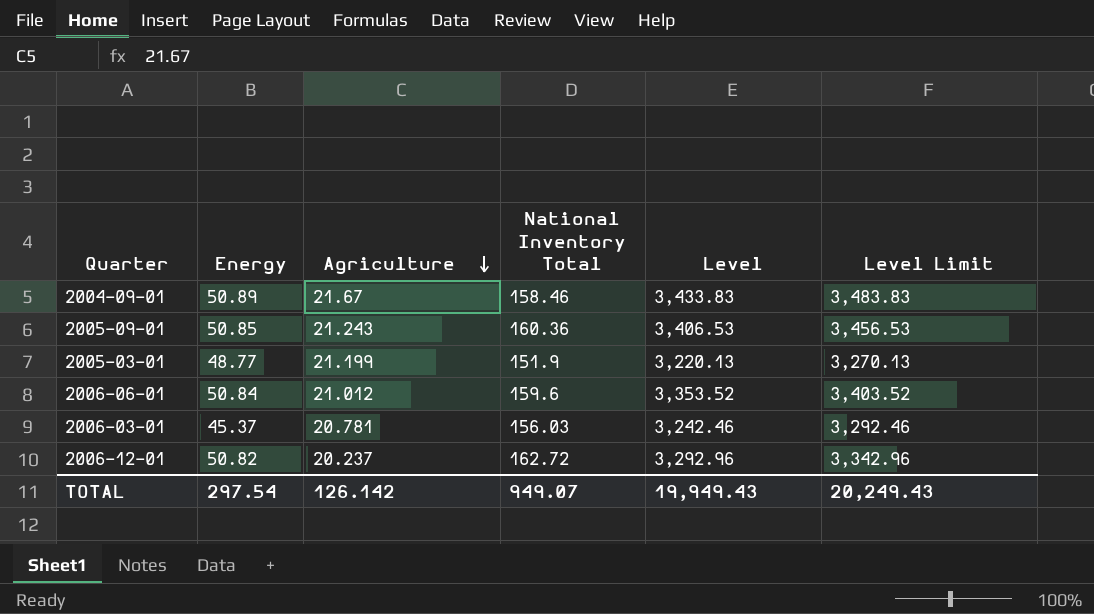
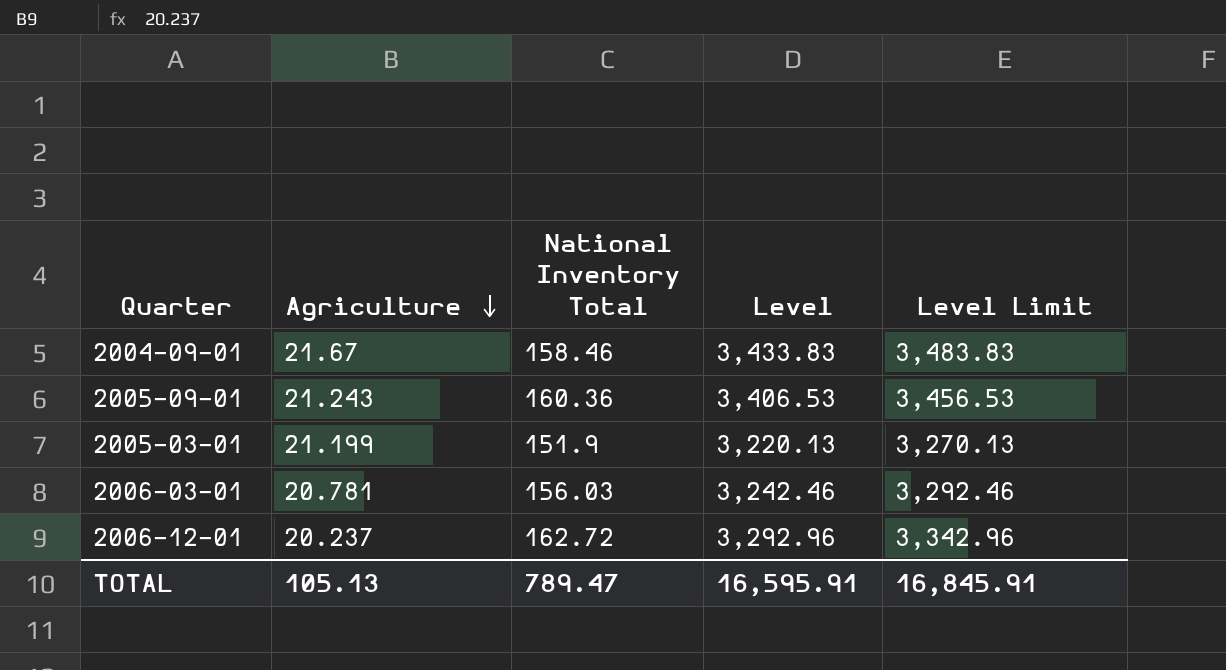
column Energy | position: 2 -> none
row 2006-06-01: 50.84 | 21.012 | 159.6 | 3,353.52 | 3,403.52 -> none
TOTAL | Agriculture: 126.142 -> 105.13
TOTAL | National Inventory Total: 949.07 -> 789.47
TOTAL | Level: 19,949.43 -> 16,595.91
TOTAL | Level Limit: 20,249.43 -> 16,845.91

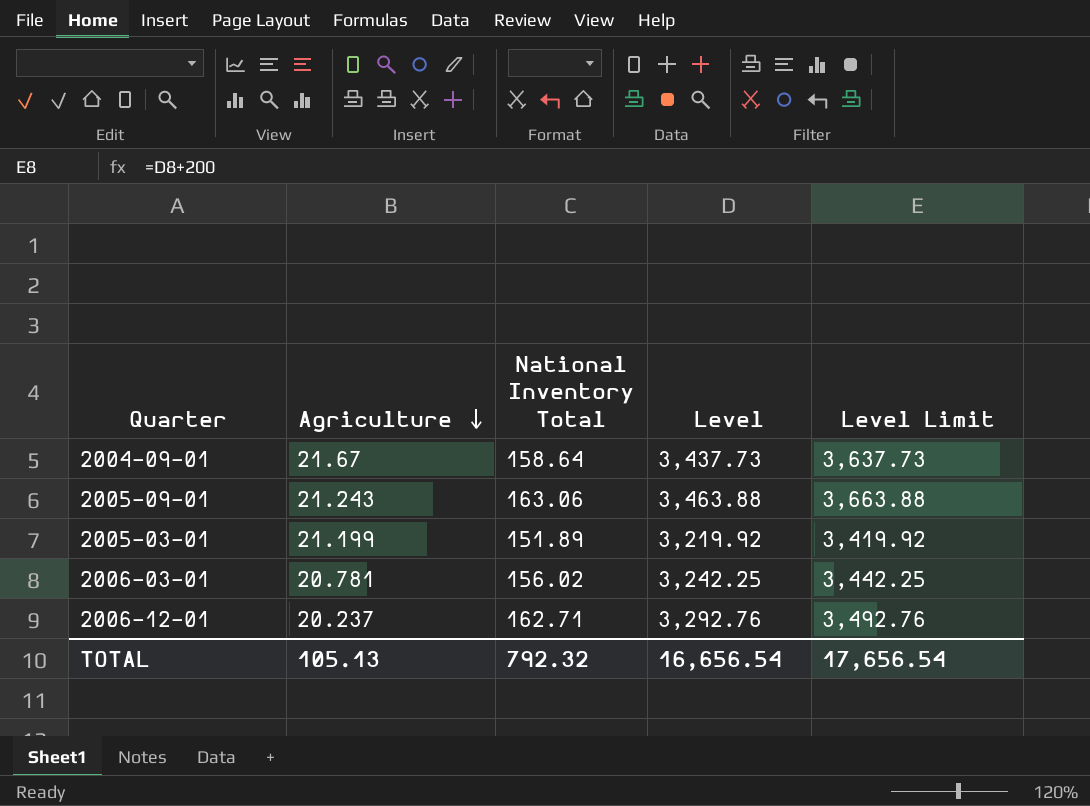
column Level Limit | formula: [Level] + 50 -> [Level] + 200
2004-09-01 | National Inventory Total: 158.46 -> 158.64
2004-09-01 | Level: 3,433.83 -> 3,437.73
2005-09-01 | National Inventory Total: 160.36 -> 163.06
2005-09-01 | Level: 3,406.53 -> 3,463.88
2005-03-01 | National Inventory Total: 151.9 -> 151.89
2005-03-01 | Level: 3,220.13 -> 3,219.92
2006-03-01 | National Inventory Total: 156.03 -> 156.02
2006-03-01 | Level: 3,242.46 -> 3,242.25
2006-12-01 | National Inventory Total: 162.72 -> 162.71
2006-12-01 | Level: 3,292.96 -> 3,292.76
TOTAL | National Inventory Total: 789.47 -> 792.32
TOTAL | Level: 16,595.91 -> 16,656.54
TOTAL | Level Limit: 16,845.91 -> 17,656.54

